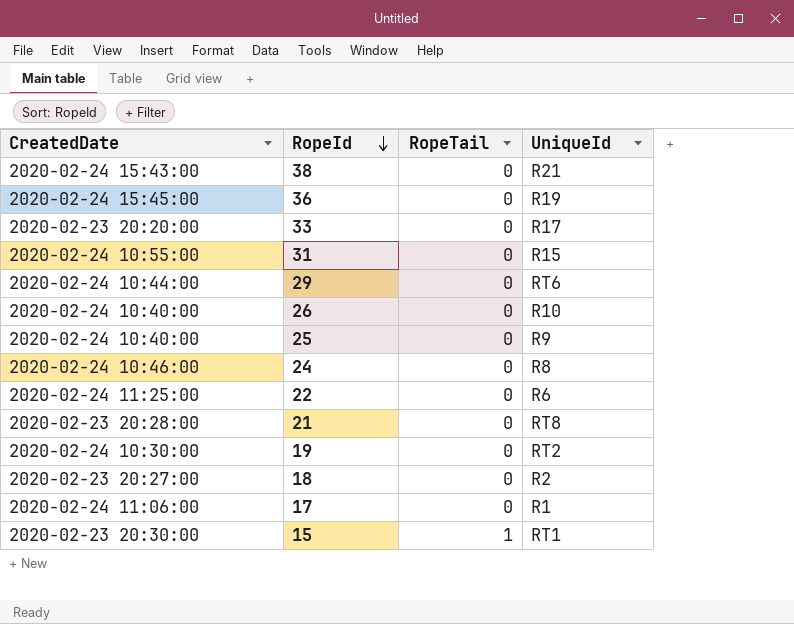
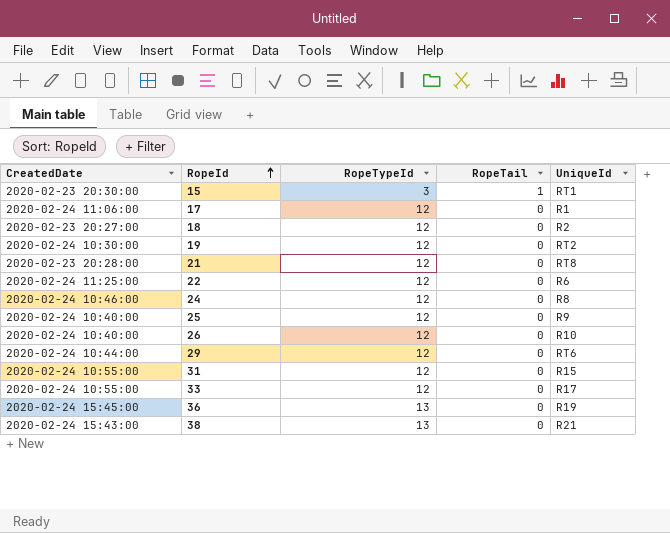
row order: RopeId descending -> RopeId ascending
column RopeTypeId | position: none -> 3
33 | CreatedDate: 2020-02-23 20:20:00 -> 2020-02-24 10:55:00

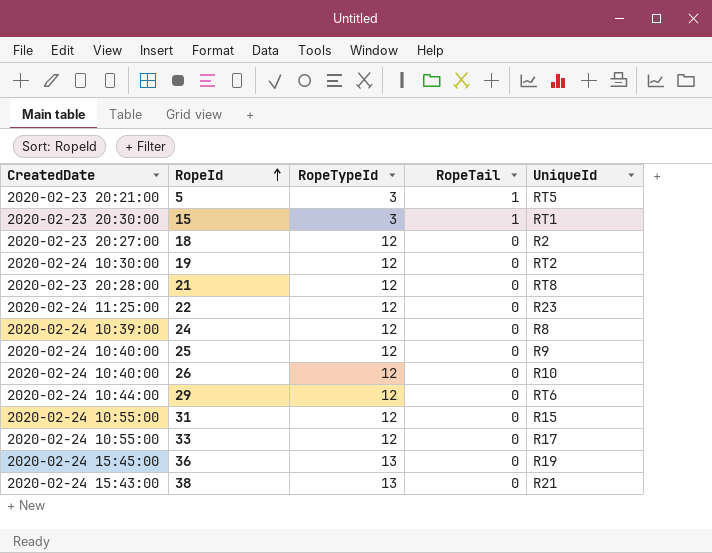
row 17: 2020-02-24 11:06:00 | 12 | 0 | R1 -> none
row 5: none -> 2020-02-23 20:21:00 | 3 | 1 | RT5
22 | UniqueId: R6 -> R23
24 | CreatedDate: 2020-02-24 10:46:00 -> 2020-02-24 10:39:00

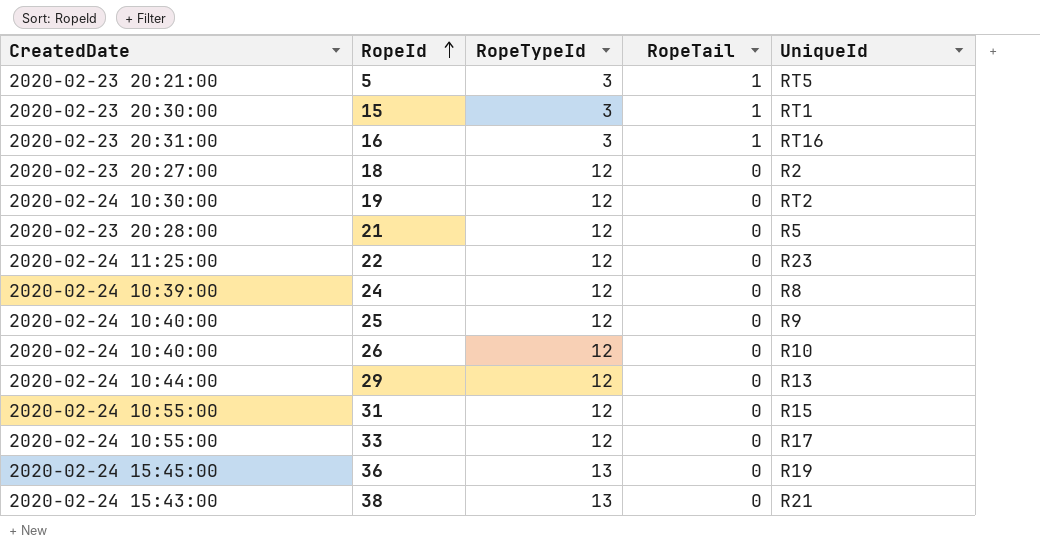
row 16: none -> 2020-02-23 20:31:00 | 3 | 1 | RT16
21 | UniqueId: RT8 -> R5
29 | UniqueId: RT6 -> R13

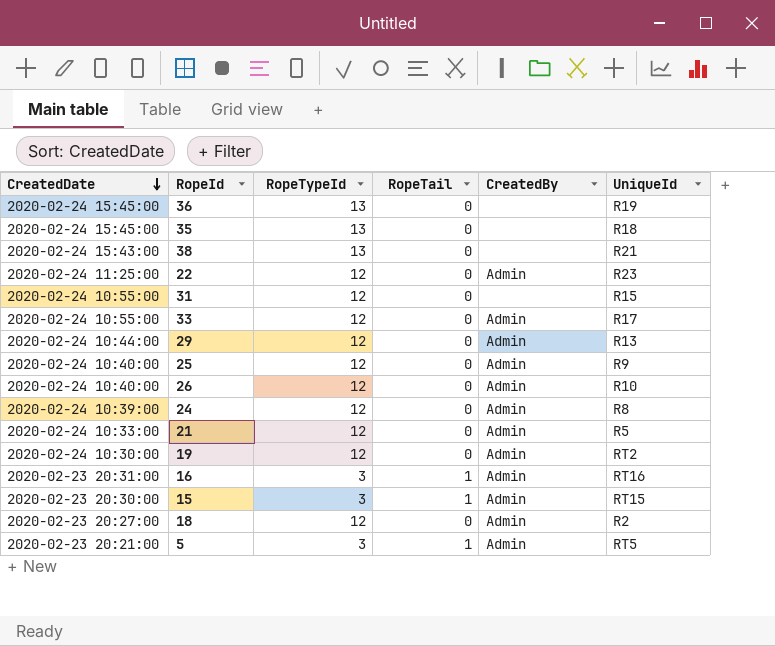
row order: RopeId ascending -> CreatedDate descending
column CreatedBy | position: none -> 5
row 35: none -> 2020-02-24 15:45:00 | 13 | 0 | none | R18
21 | CreatedDate: 2020-02-23 20:28:00 -> 2020-02-24 10:33:00
15 | UniqueId: RT1 -> RT15

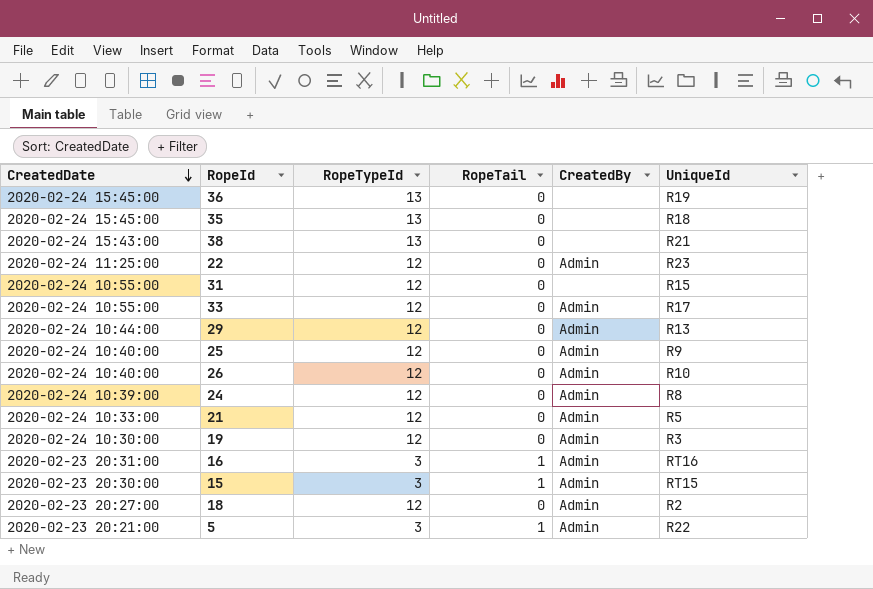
19 | UniqueId: RT2 -> R3
5 | UniqueId: RT5 -> R22

